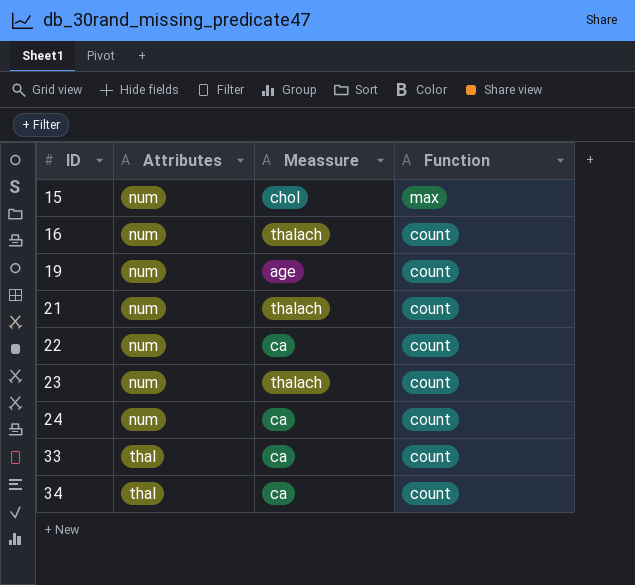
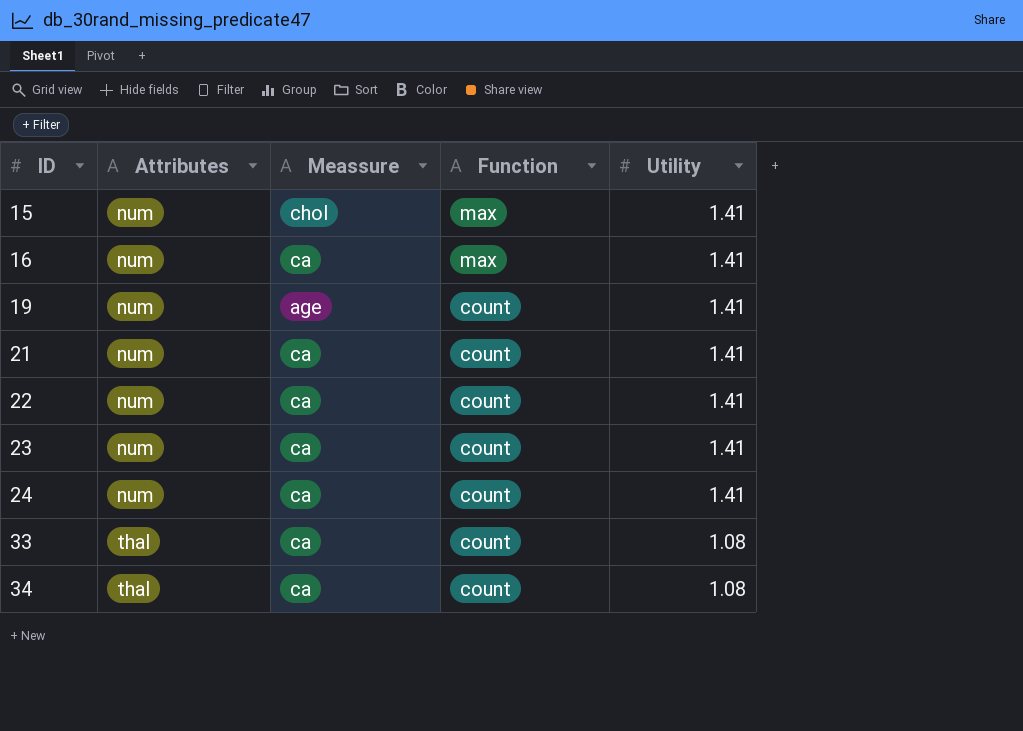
column Utility | position: none -> 5
16 | Meassure: thalach -> ca
16 | Function: count -> max
21 | Meassure: thalach -> ca
23 | Meassure: thalach -> ca

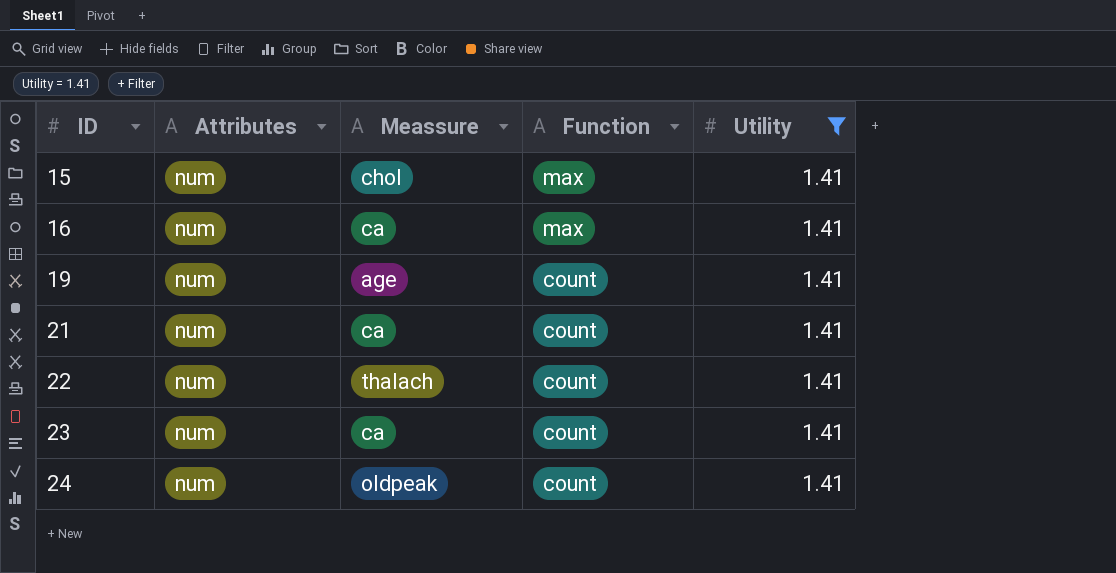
filter: none -> Utility = 1.41
22 | Meassure: ca -> thalach
24 | Meassure: ca -> oldpeak

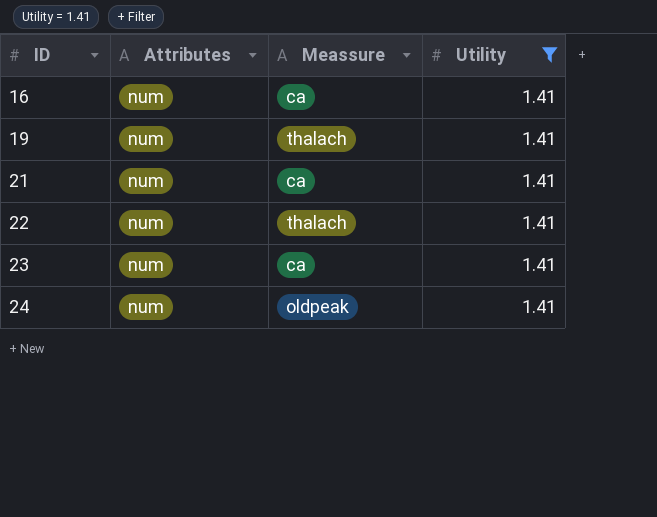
column Function | position: 4 -> none
row 15: num | chol | max | 1.41 -> none
19 | Meassure: age -> thalach

